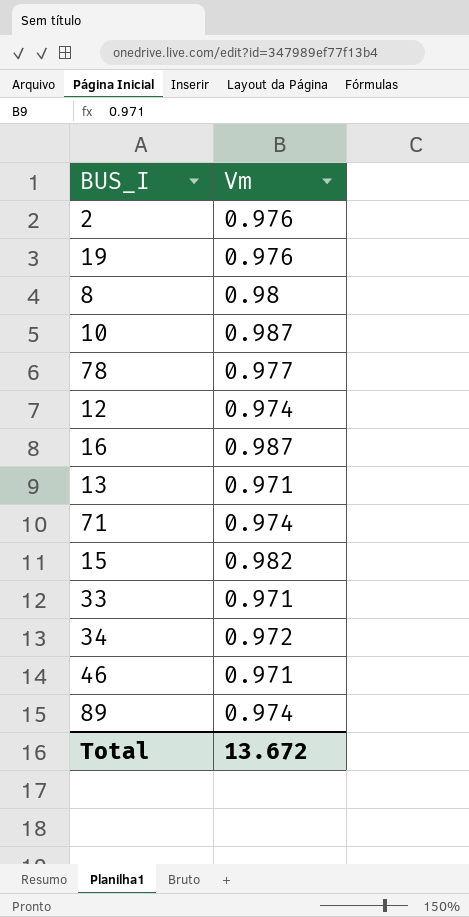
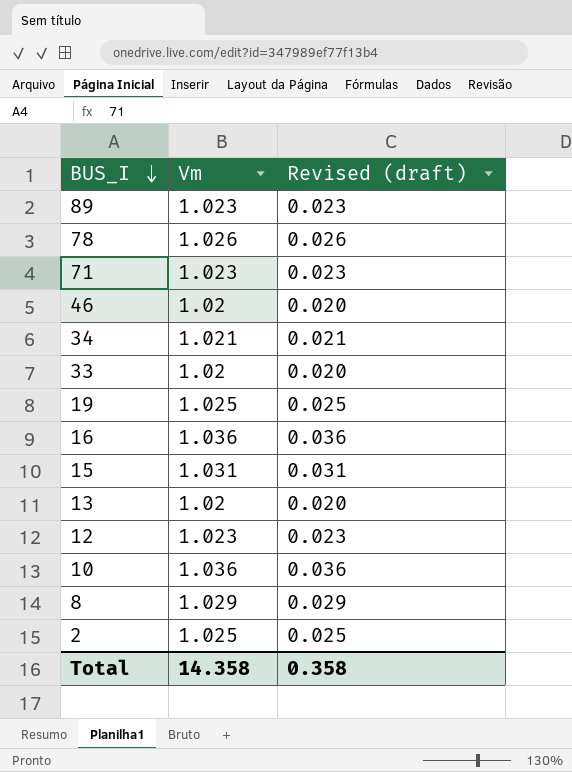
row order: none -> BUS_I descending
column Revised (draft) | formula: none -> [Vm] - 1
89 | Vm: 0.974 -> 1.023
78 | Vm: 0.977 -> 1.026
71 | Vm: 0.974 -> 1.023
46 | Vm: 0.971 -> 1.02
34 | Vm: 0.972 -> 1.021
33 | Vm: 0.971 -> 1.02
19 | Vm: 0.976 -> 1.025
16 | Vm: 0.987 -> 1.036
15 | Vm: 0.982 -> 1.031
13 | Vm: 0.971 -> 1.02
12 | Vm: 0.974 -> 1.023
10 | Vm: 0.987 -> 1.036
8 | Vm: 0.98 -> 1.029
2 | Vm: 0.976 -> 1.025
Total | Vm: 13.672 -> 14.358

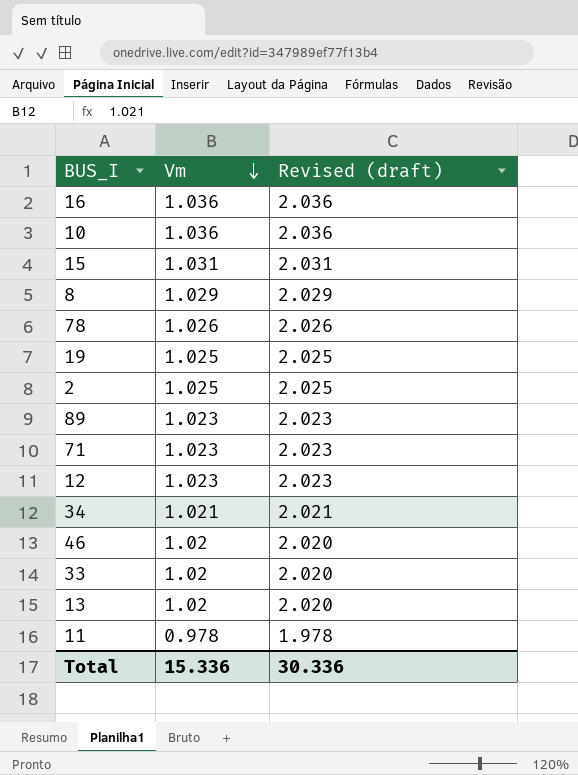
row order: BUS_I descending -> Vm descending
column Revised (draft) | formula: [Vm] - 1 -> [Vm] + 1
row 11: none -> 0.978 | 1.978
Total | Vm: 14.358 -> 15.336
Total | Revised (draft): 0.358 -> 30.336

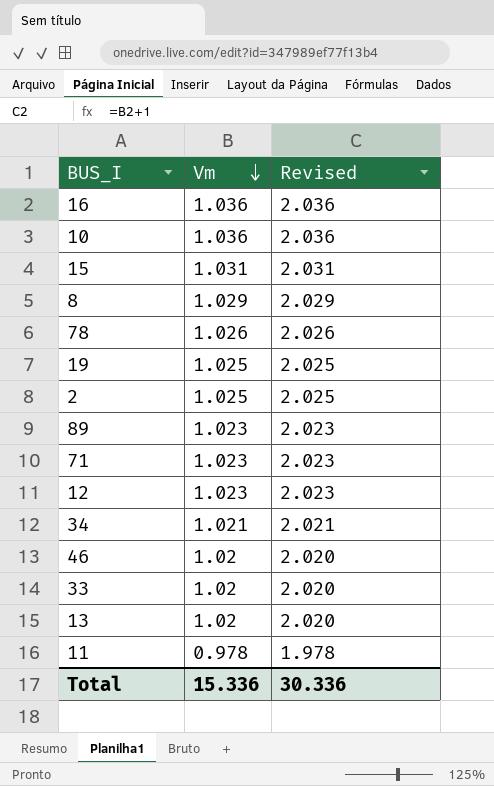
column name: Revised (draft) -> Revised

